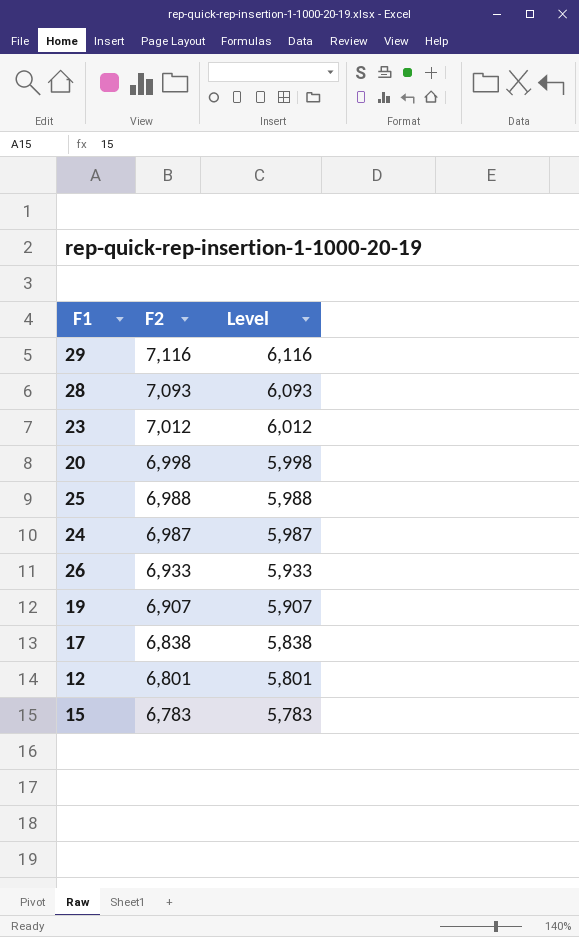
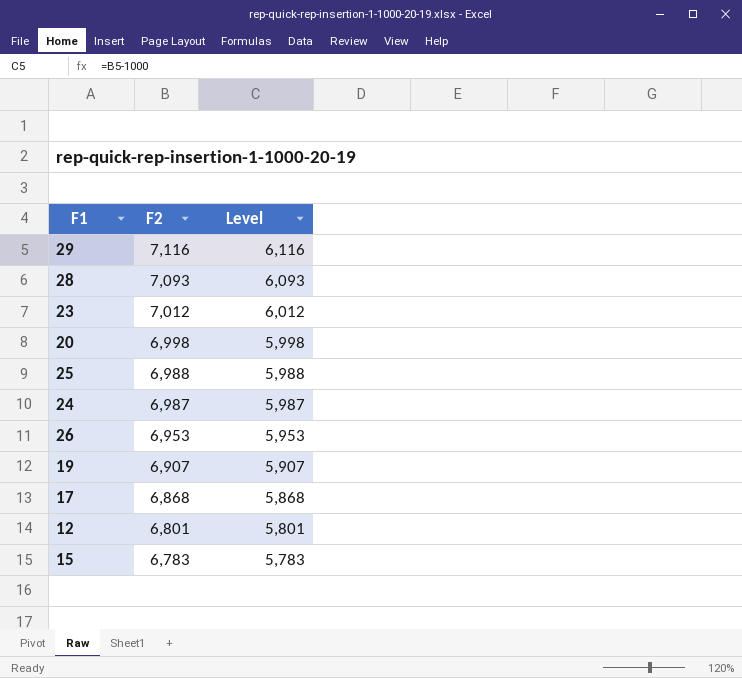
26 | F2: 6,933 -> 6,953
26 | Level: 5,933 -> 5,953
17 | F2: 6,838 -> 6,868
17 | Level: 5,838 -> 5,868

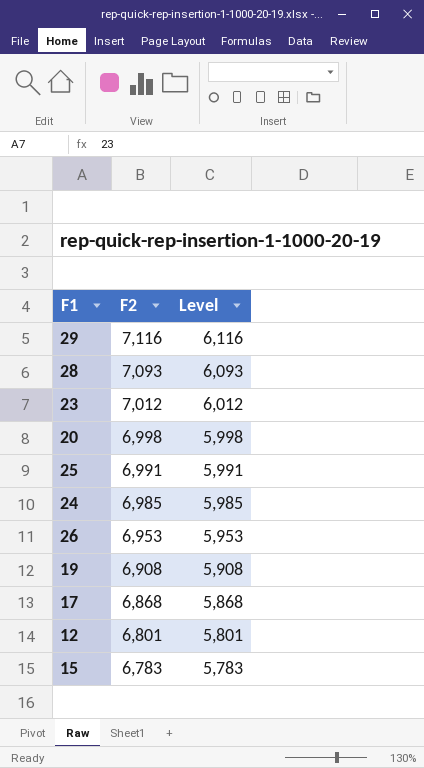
25 | F2: 6,988 -> 6,991
25 | Level: 5,988 -> 5,991
24 | F2: 6,987 -> 6,985
24 | Level: 5,987 -> 5,985
19 | F2: 6,907 -> 6,908
19 | Level: 5,907 -> 5,908

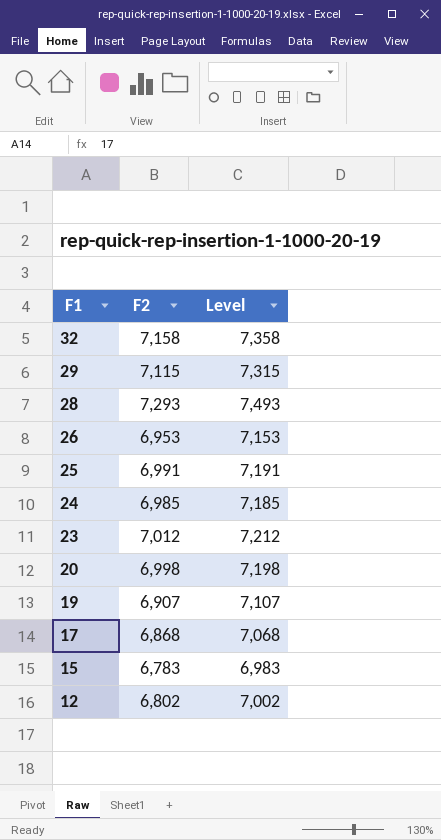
row order: F2 descending -> F1 descending
column Level | formula: [F2] - 1000 -> [F2] + 200
row 32: none -> 7,158 | 7,358
29 | F2: 7,116 -> 7,115
28 | F2: 7,093 -> 7,293
19 | F2: 6,908 -> 6,907
12 | F2: 6,801 -> 6,802

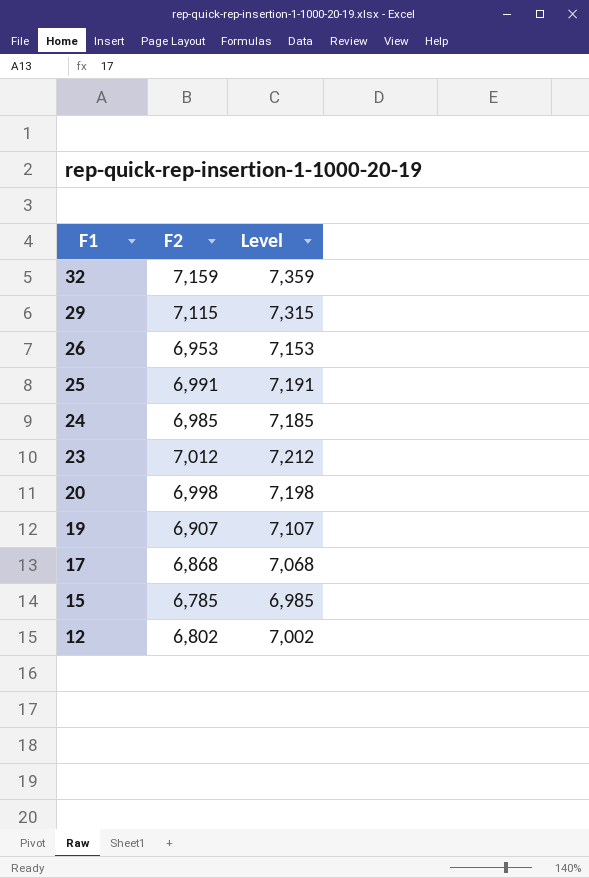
row 28: 7,293 | 7,493 -> none
32 | F2: 7,158 -> 7,159
32 | Level: 7,358 -> 7,359
15 | F2: 6,783 -> 6,785
15 | Level: 6,983 -> 6,985

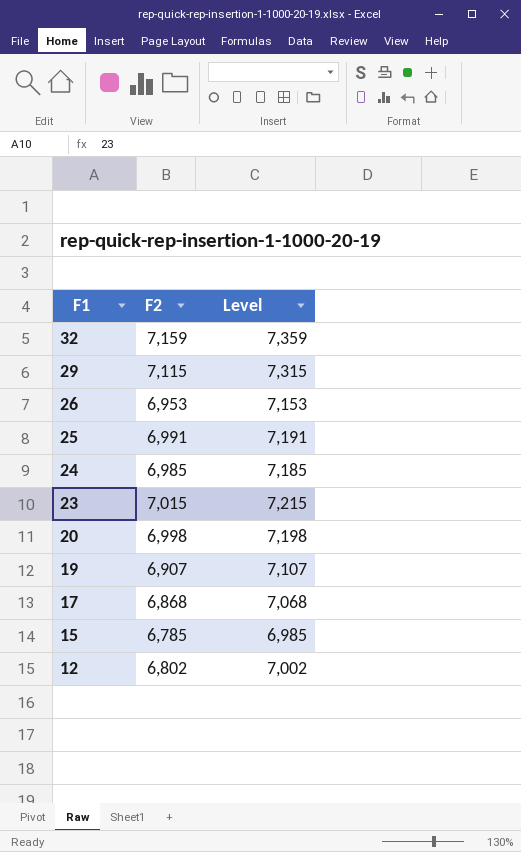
23 | F2: 7,012 -> 7,015
23 | Level: 7,212 -> 7,215

